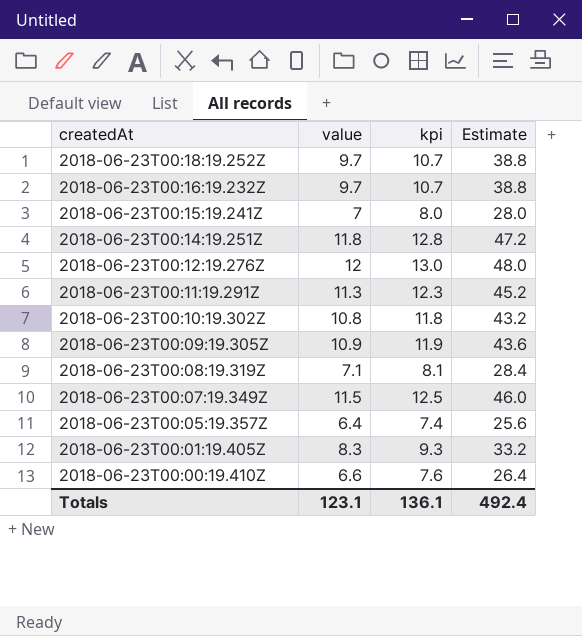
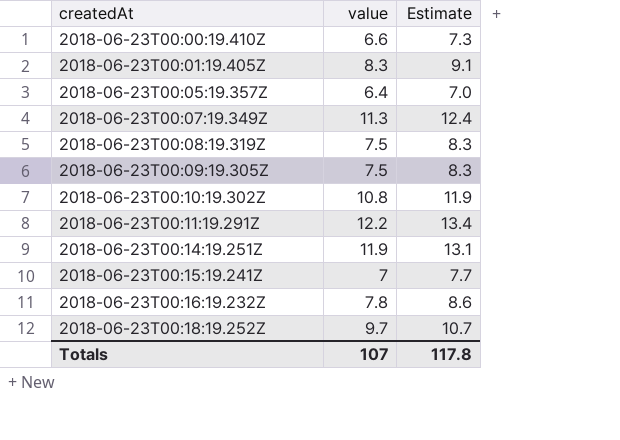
row order: createdAt descending -> createdAt ascending
column kpi | formula: [value] + 1 -> none
column Estimate | formula: [value] * 4 -> [value] * 1.1
row 2018-06-23T00:12:19.276Z: 12 | 13.0 | 48.0 -> none
2018-06-23T00:07:19.349Z | value: 11.5 -> 11.3
2018-06-23T00:08:19.319Z | value: 7.1 -> 7.5
2018-06-23T00:09:19.305Z | value: 10.9 -> 7.5
2018-06-23T00:11:19.291Z | value: 11.3 -> 12.2
2018-06-23T00:14:19.251Z | value: 11.8 -> 11.9
2018-06-23T00:16:19.232Z | value: 9.7 -> 7.8
Totals | value: 123.1 -> 107
Totals | Estimate: 492.4 -> 117.8

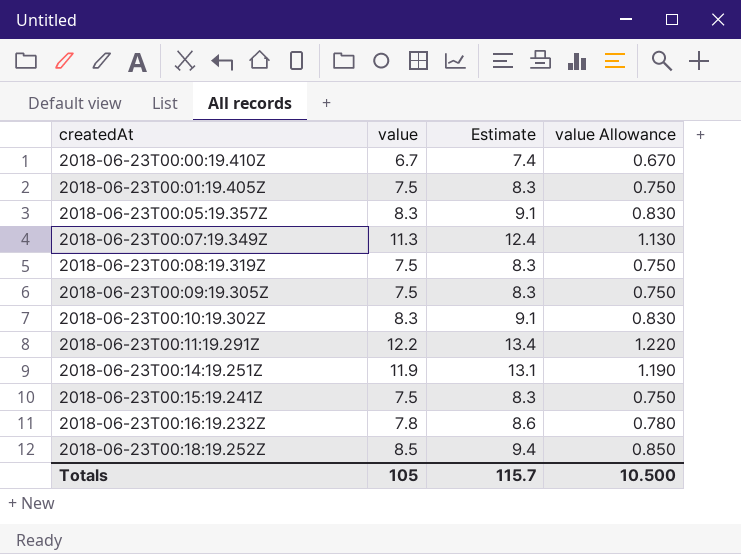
column value Allowance | formula: none -> [value] * 0.1
2018-06-23T00:00:19.410Z | value: 6.6 -> 6.7
2018-06-23T00:00:19.410Z | Estimate: 7.3 -> 7.4
2018-06-23T00:01:19.405Z | value: 8.3 -> 7.5
2018-06-23T00:01:19.405Z | Estimate: 9.1 -> 8.3
2018-06-23T00:05:19.357Z | value: 6.4 -> 8.3
2018-06-23T00:05:19.357Z | Estimate: 7.0 -> 9.1
2018-06-23T00:10:19.302Z | value: 10.8 -> 8.3
2018-06-23T00:10:19.302Z | Estimate: 11.9 -> 9.1
2018-06-23T00:15:19.241Z | value: 7 -> 7.5
2018-06-23T00:15:19.241Z | Estimate: 7.7 -> 8.3
2018-06-23T00:18:19.252Z | value: 9.7 -> 8.5
2018-06-23T00:18:19.252Z | Estimate: 10.7 -> 9.4
Totals | value: 107 -> 105
Totals | Estimate: 117.8 -> 115.7

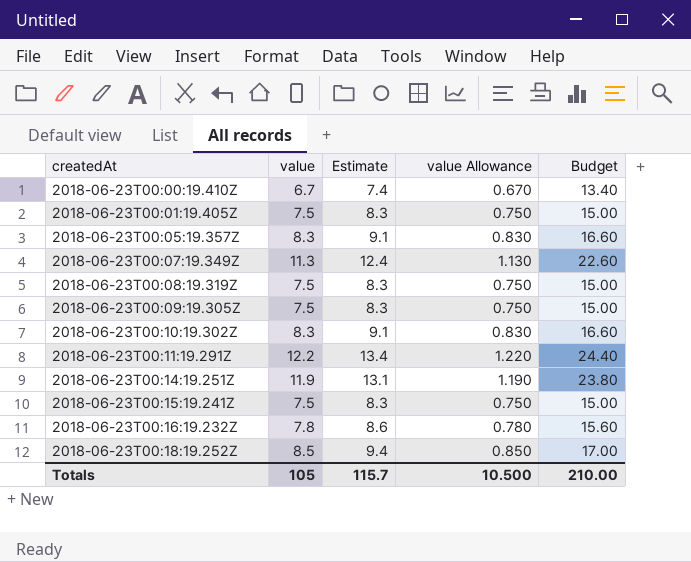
column Budget | formula: none -> [value] * 2

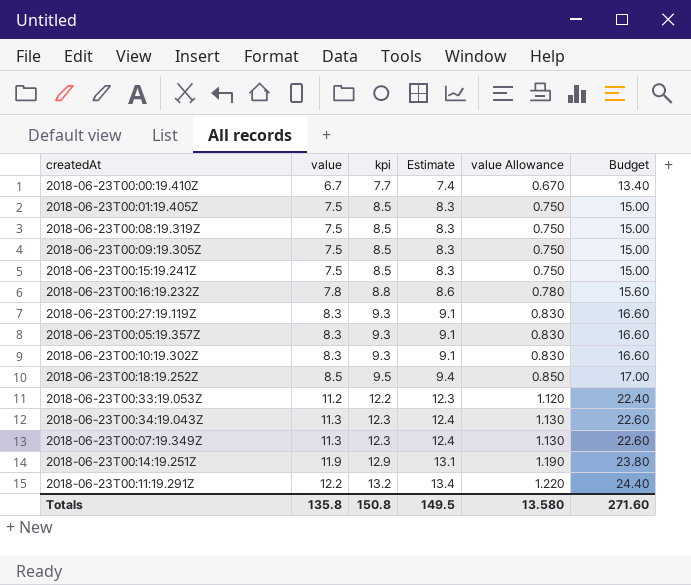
row order: createdAt ascending -> value ascending
column kpi | formula: none -> [value] + 1
row 2018-06-23T00:27:19.119Z: none -> 8.3 | 9.3 | 9.1 | 0.830 | 16.60
row 2018-06-23T00:33:19.053Z: none -> 11.2 | 12.2 | 12.3 | 1.120 | 22.40
row 2018-06-23T00:34:19.043Z: none -> 11.3 | 12.3 | 12.4 | 1.130 | 22.60
Totals | value: 105 -> 135.8
Totals | Estimate: 115.7 -> 149.5
Totals | value Allowance: 10.500 -> 13.580
Totals | Budget: 210.00 -> 271.60

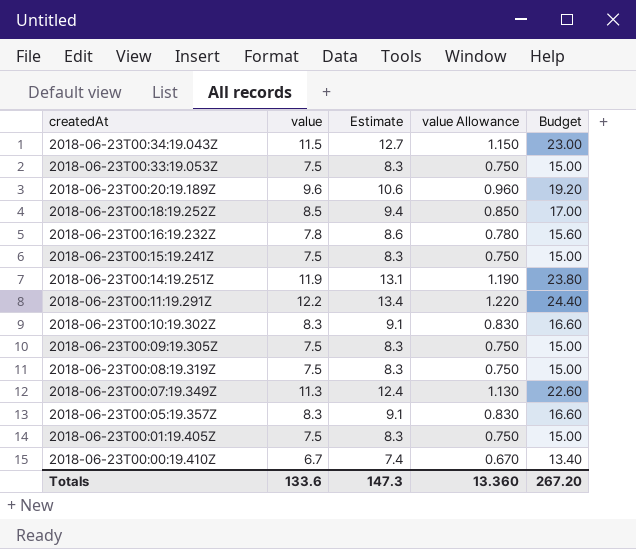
row order: value ascending -> createdAt descending
column kpi | formula: [value] + 1 -> none
row 2018-06-23T00:27:19.119Z: 8.3 | 9.3 | 9.1 | 0.830 | 16.60 -> none
2018-06-23T00:34:19.043Z | value: 11.3 -> 11.5
2018-06-23T00:34:19.043Z | Estimate: 12.4 -> 12.7
2018-06-23T00:34:19.043Z | value Allowance: 1.130 -> 1.150
2018-06-23T00:34:19.043Z | Budget: 22.60 -> 23.00
2018-06-23T00:33:19.053Z | value: 11.2 -> 7.5
2018-06-23T00:33:19.053Z | Estimate: 12.3 -> 8.3
2018-06-23T00:33:19.053Z | value Allowance: 1.120 -> 0.750
2018-06-23T00:33:19.053Z | Budget: 22.40 -> 15.00
row 2018-06-23T00:20:19.189Z: none -> 9.6 | 10.6 | 0.960 | 19.20
Totals | value: 135.8 -> 133.6
Totals | Estimate: 149.5 -> 147.3
Totals | value Allowance: 13.580 -> 13.360
Totals | Budget: 271.60 -> 267.20

